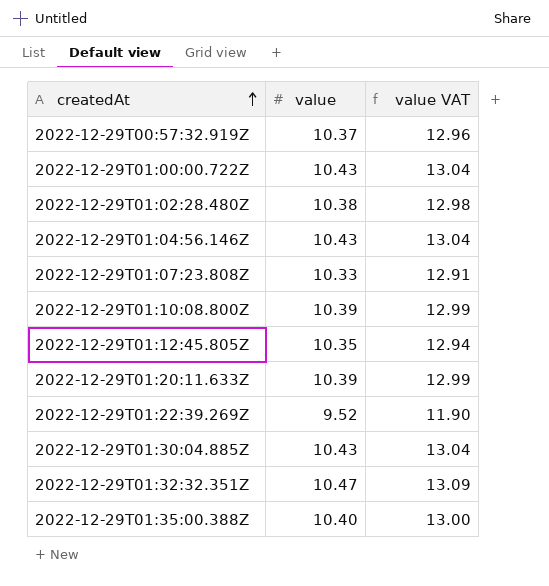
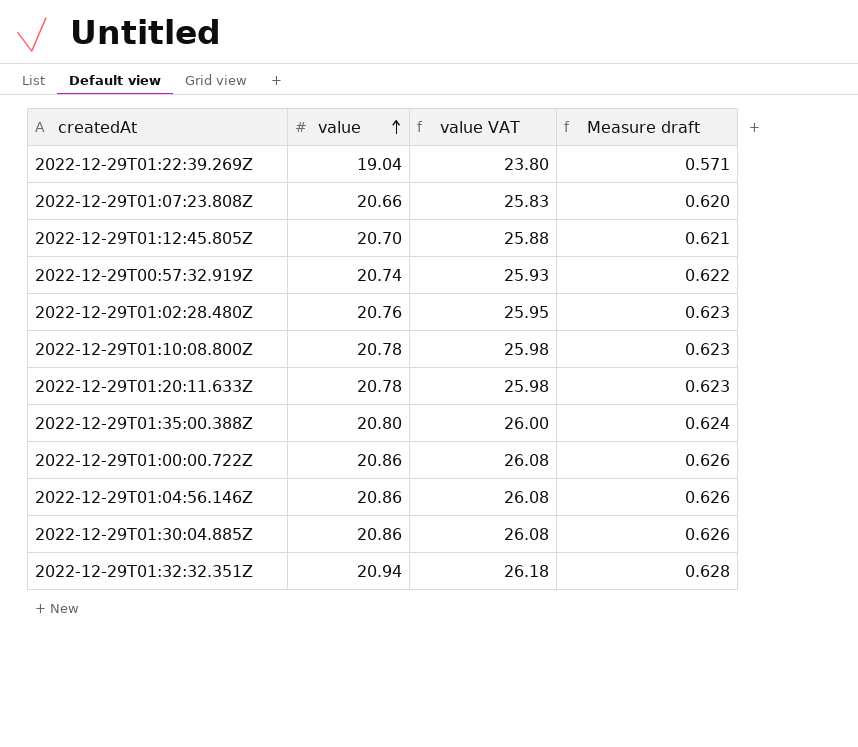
row order: createdAt ascending -> value ascending
column Measure draft | formula: none -> [value] * 0.03
2022-12-29T01:22:39.269Z | value: 9.52 -> 19.04
2022-12-29T01:22:39.269Z | value VAT: 11.90 -> 23.80
2022-12-29T01:07:23.808Z | value: 10.33 -> 20.66
2022-12-29T01:07:23.808Z | value VAT: 12.91 -> 25.83
2022-12-29T01:12:45.805Z | value: 10.35 -> 20.70
2022-12-29T01:12:45.805Z | value VAT: 12.94 -> 25.88
2022-12-29T00:57:32.919Z | value: 10.37 -> 20.74
2022-12-29T00:57:32.919Z | value VAT: 12.96 -> 25.93
2022-12-29T01:02:28.480Z | value: 10.38 -> 20.76
2022-12-29T01:02:28.480Z | value VAT: 12.98 -> 25.95
2022-12-29T01:10:08.800Z | value: 10.39 -> 20.78
2022-12-29T01:10:08.800Z | value VAT: 12.99 -> 25.98
2022-12-29T01:20:11.633Z | value: 10.39 -> 20.78
2022-12-29T01:20:11.633Z | value VAT: 12.99 -> 25.98
2022-12-29T01:35:00.388Z | value: 10.40 -> 20.80
2022-12-29T01:35:00.388Z | value VAT: 13.00 -> 26.00
2022-12-29T01:00:00.722Z | value: 10.43 -> 20.86
2022-12-29T01:00:00.722Z | value VAT: 13.04 -> 26.08
2022-12-29T01:04:56.146Z | value: 10.43 -> 20.86
2022-12-29T01:04:56.146Z | value VAT: 13.04 -> 26.08
2022-12-29T01:30:04.885Z | value: 10.43 -> 20.86
2022-12-29T01:30:04.885Z | value VAT: 13.04 -> 26.08
2022-12-29T01:32:32.351Z | value: 10.47 -> 20.94
2022-12-29T01:32:32.351Z | value VAT: 13.09 -> 26.18

